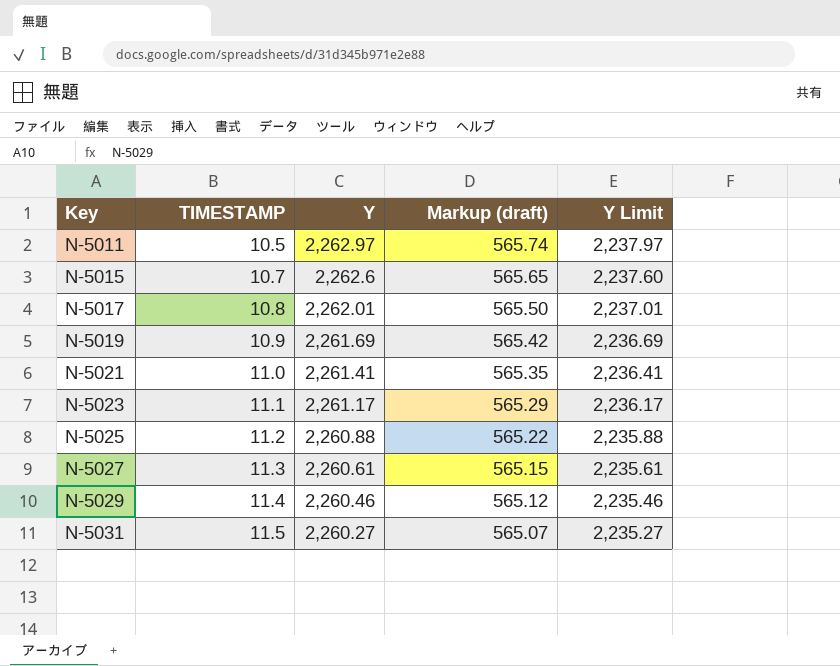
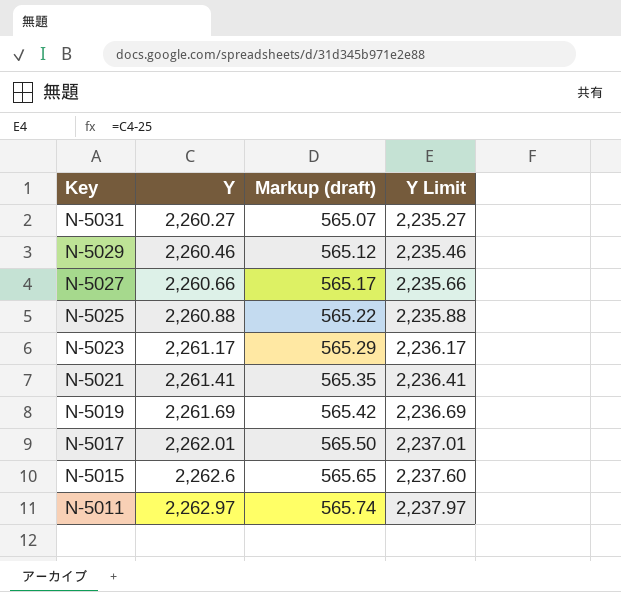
row order: Key ascending -> Key descending
column TIMESTAMP | position: 2 -> none
N-5027 | Y: 2,260.61 -> 2,260.66
N-5027 | Markup (draft): 565.15 -> 565.17
N-5027 | Y Limit: 2,235.61 -> 2,235.66

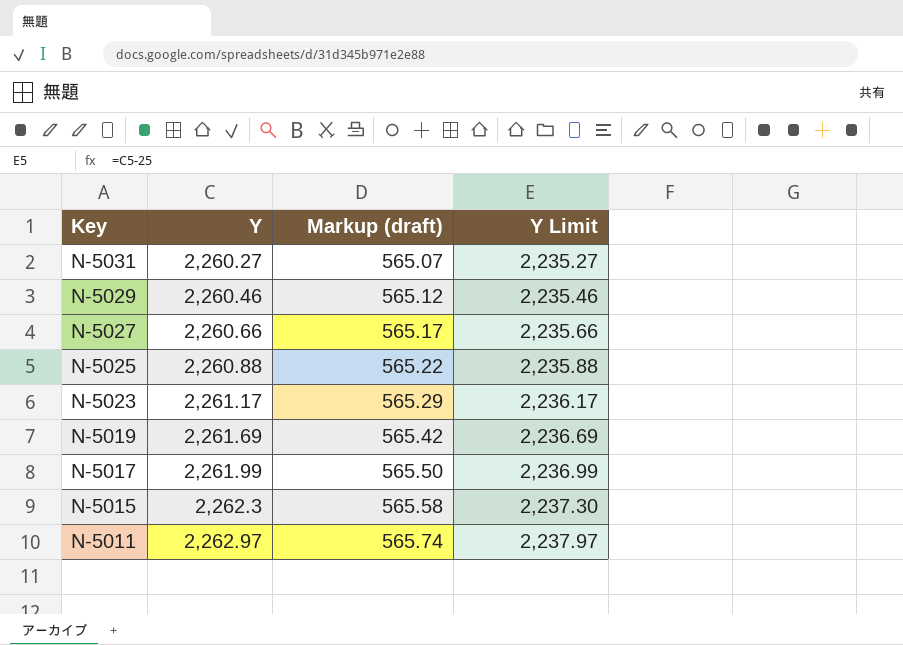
row N-5021: 2,261.41 | 565.35 | 2,236.41 -> none
N-5017 | Y: 2,262.01 -> 2,261.99
N-5017 | Y Limit: 2,237.01 -> 2,236.99
N-5015 | Y: 2,262.6 -> 2,262.3
N-5015 | Markup (draft): 565.65 -> 565.58
N-5015 | Y Limit: 2,237.60 -> 2,237.30

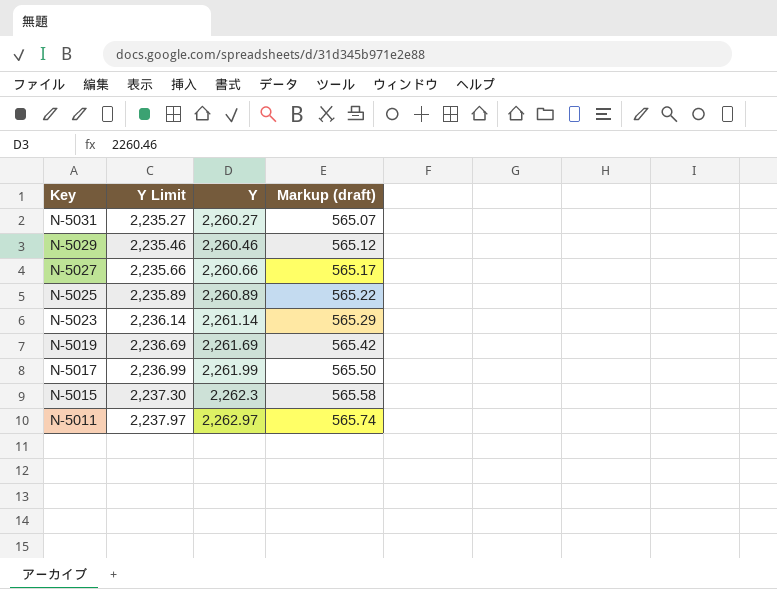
column Y Limit | position: 4 -> 2
N-5025 | Y Limit: 2,235.88 -> 2,235.89
N-5025 | Y: 2,260.88 -> 2,260.89
N-5023 | Y Limit: 2,236.17 -> 2,236.14
N-5023 | Y: 2,261.17 -> 2,261.14

